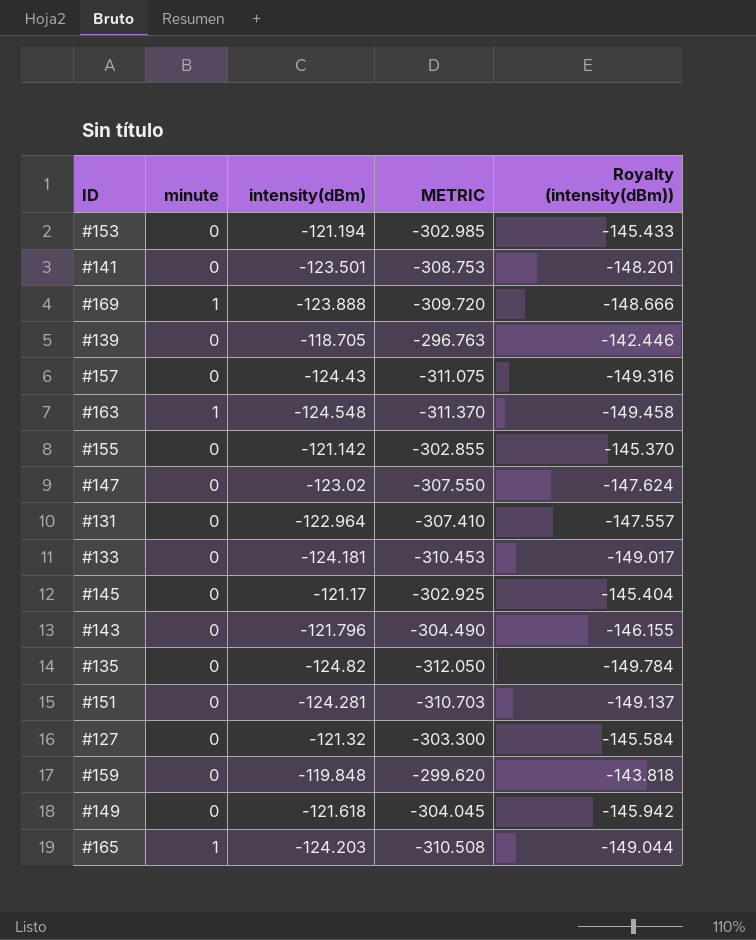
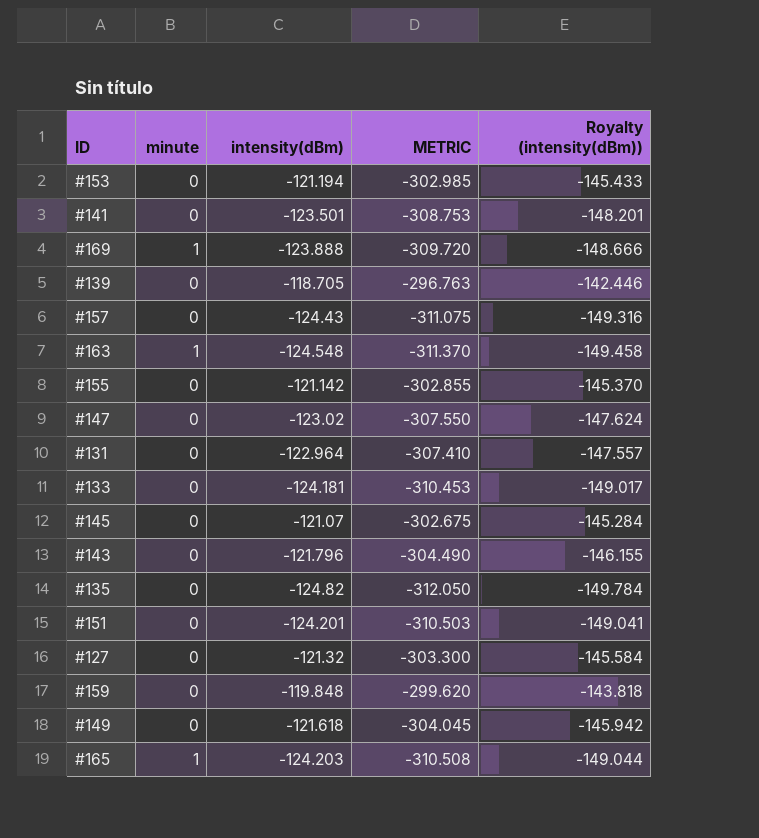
#145 | intensity(dBm): -121.17 -> -121.07
#145 | METRIC: -302.925 -> -302.675
#145 | Royalty (intensity(dBm)): -145.404 -> -145.284
#151 | intensity(dBm): -124.281 -> -124.201
#151 | METRIC: -310.703 -> -310.503
#151 | Royalty (intensity(dBm)): -149.137 -> -149.041

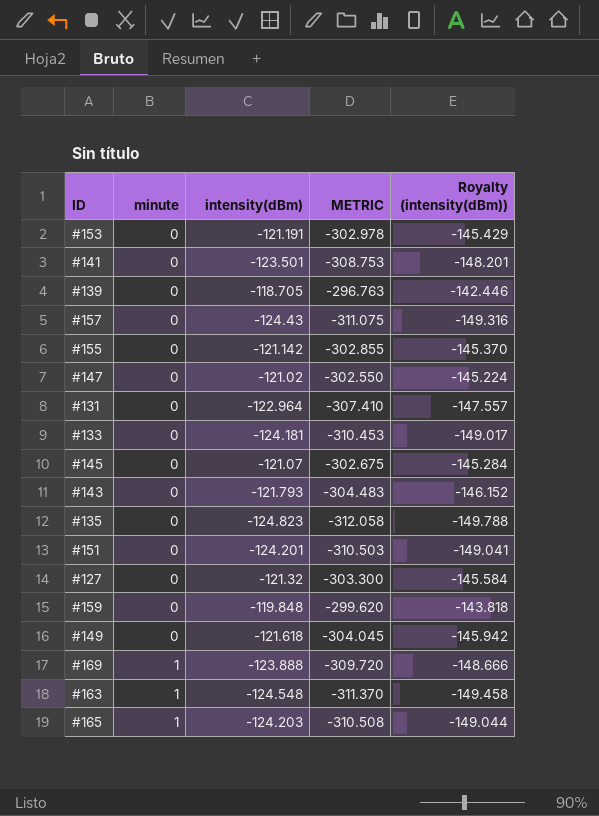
row order: none -> minute ascending
#153 | intensity(dBm): -121.194 -> -121.191
#153 | METRIC: -302.985 -> -302.978
#153 | Royalty (intensity(dBm)): -145.433 -> -145.429
#147 | intensity(dBm): -123.02 -> -121.02
#147 | METRIC: -307.550 -> -302.550
#147 | Royalty (intensity(dBm)): -147.624 -> -145.224
#143 | intensity(dBm): -121.796 -> -121.793
#143 | METRIC: -304.490 -> -304.483
#143 | Royalty (intensity(dBm)): -146.155 -> -146.152
#135 | intensity(dBm): -124.82 -> -124.823
#135 | METRIC: -312.050 -> -312.058
#135 | Royalty (intensity(dBm)): -149.784 -> -149.788

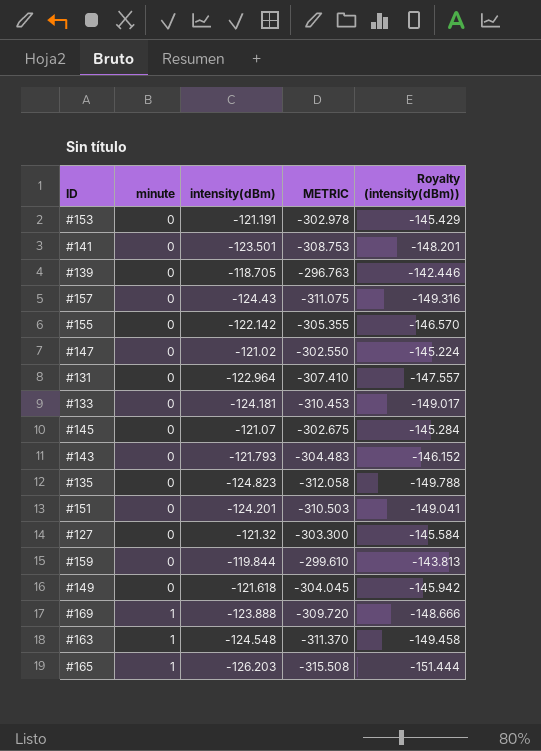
#155 | intensity(dBm): -121.142 -> -122.142
#155 | METRIC: -302.855 -> -305.355
#155 | Royalty (intensity(dBm)): -145.370 -> -146.570
#159 | intensity(dBm): -119.848 -> -119.844
#159 | METRIC: -299.620 -> -299.610
#159 | Royalty (intensity(dBm)): -143.818 -> -143.813
#165 | intensity(dBm): -124.203 -> -126.203
#165 | METRIC: -310.508 -> -315.508
#165 | Royalty (intensity(dBm)): -149.044 -> -151.444

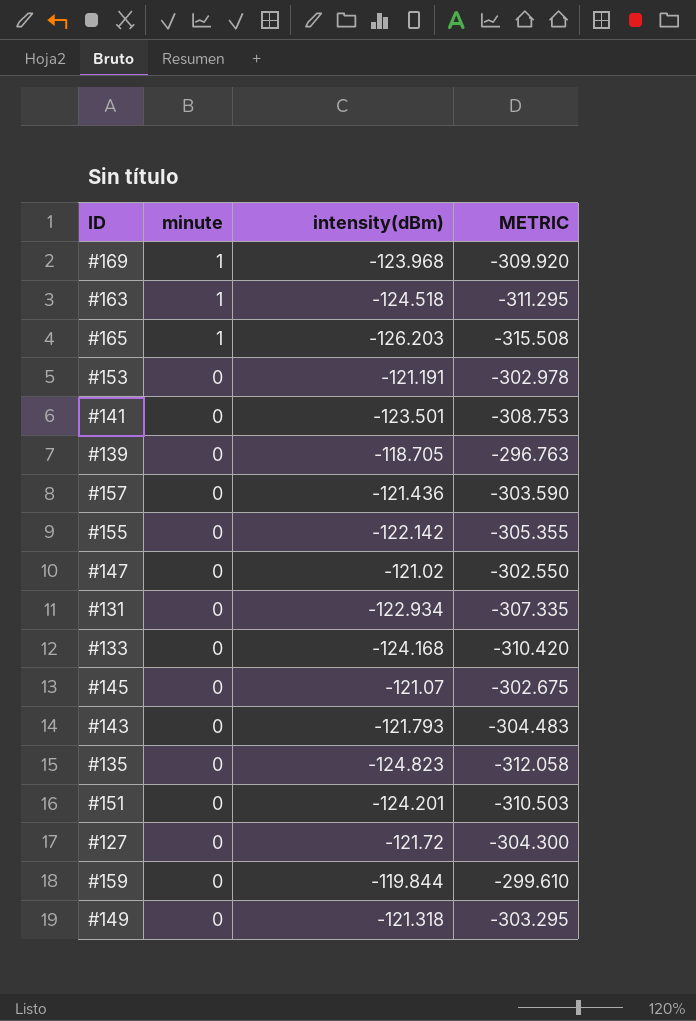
row order: minute ascending -> minute descending
column Royalty (intensity(dBm)) | formula: [intensity(dBm)] * 1.2 -> none
#169 | intensity(dBm): -123.888 -> -123.968
#169 | METRIC: -309.720 -> -309.920
#163 | intensity(dBm): -124.548 -> -124.518
#163 | METRIC: -311.370 -> -311.295
#157 | intensity(dBm): -124.43 -> -121.436
#157 | METRIC: -311.075 -> -303.590
#131 | intensity(dBm): -122.964 -> -122.934
#131 | METRIC: -307.410 -> -307.335
#133 | intensity(dBm): -124.181 -> -124.168
#133 | METRIC: -310.453 -> -310.420
#127 | intensity(dBm): -121.32 -> -121.72
#127 | METRIC: -303.300 -> -304.300
#149 | intensity(dBm): -121.618 -> -121.318
#149 | METRIC: -304.045 -> -303.295

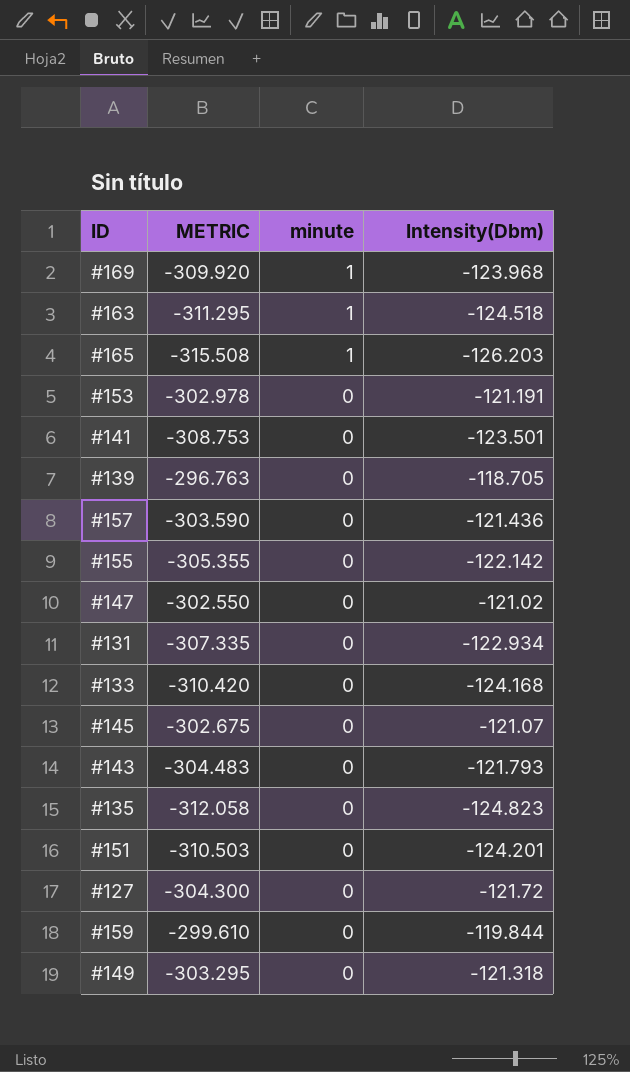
column METRIC | position: 4 -> 2
column name: intensity(dBm) -> Intensity(Dbm)

